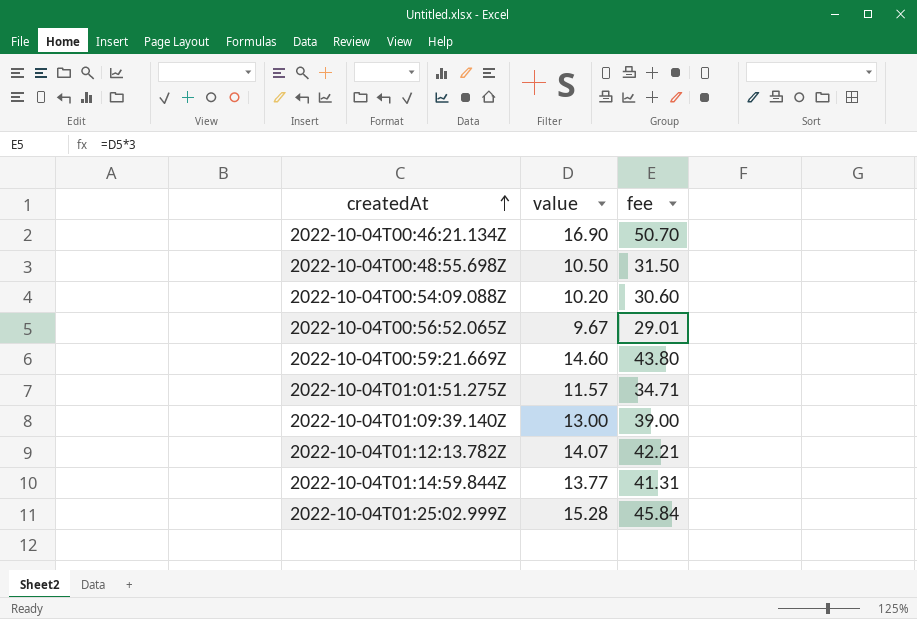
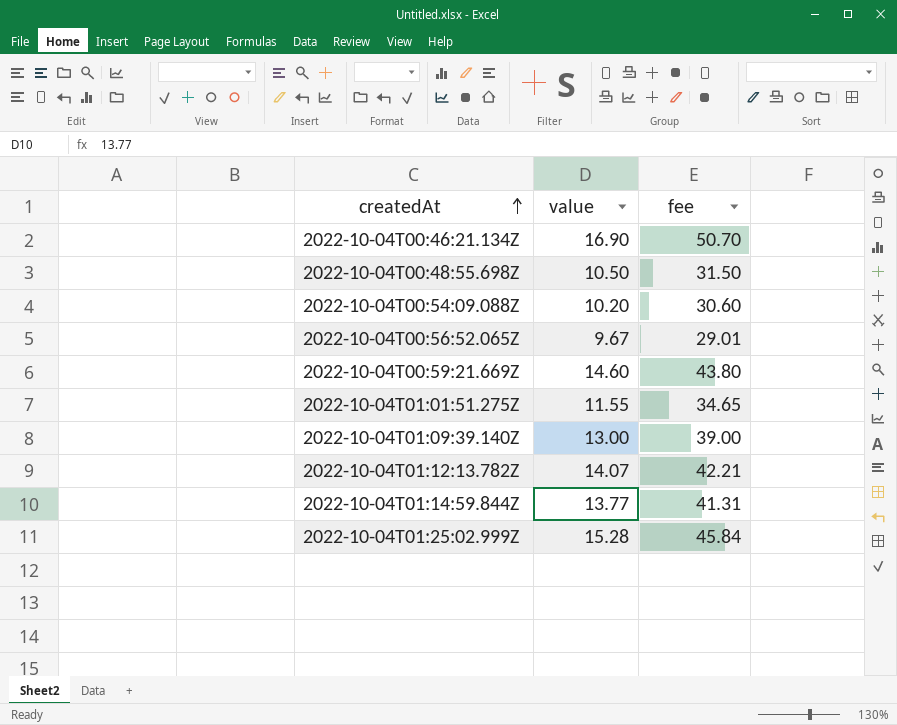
2022-10-04T01:01:51.275Z | value: 11.57 -> 11.55
2022-10-04T01:01:51.275Z | fee: 34.71 -> 34.65

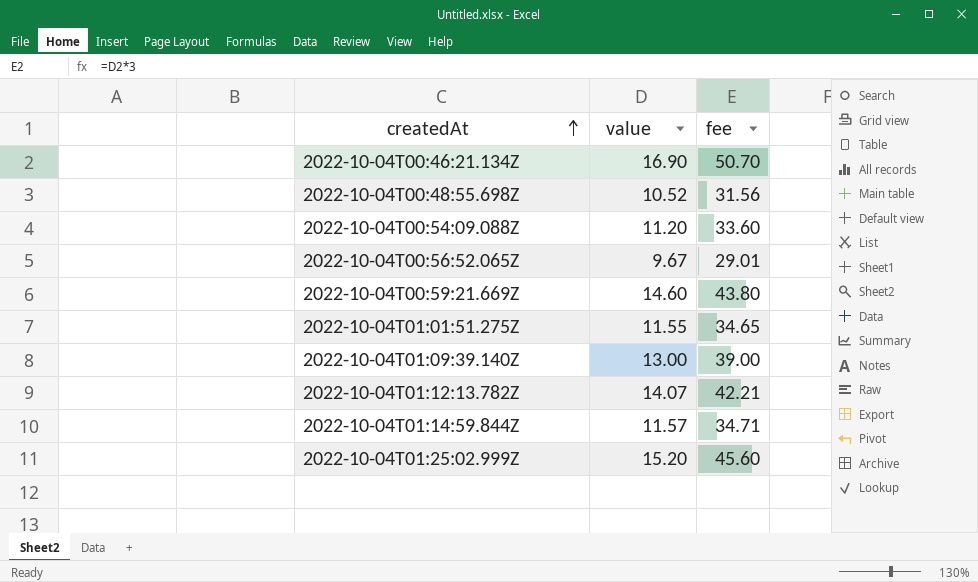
2022-10-04T00:48:55.698Z | value: 10.50 -> 10.52
2022-10-04T00:48:55.698Z | fee: 31.50 -> 31.56
2022-10-04T00:54:09.088Z | value: 10.20 -> 11.20
2022-10-04T00:54:09.088Z | fee: 30.60 -> 33.60
2022-10-04T01:14:59.844Z | value: 13.77 -> 11.57
2022-10-04T01:14:59.844Z | fee: 41.31 -> 34.71
2022-10-04T01:25:02.999Z | value: 15.28 -> 15.20
2022-10-04T01:25:02.999Z | fee: 45.84 -> 45.60

